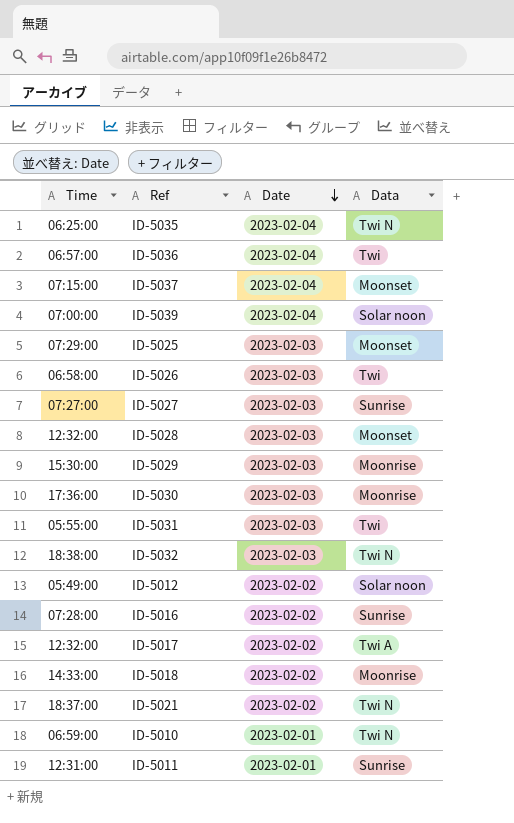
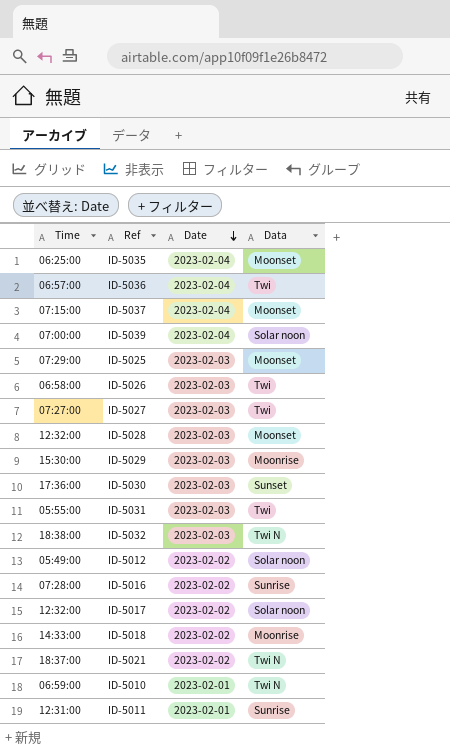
ID-5035 | Data: Twi N -> Moonset
ID-5027 | Data: Sunrise -> Twi
ID-5030 | Data: Moonrise -> Sunset
ID-5017 | Data: Twi A -> Solar noon

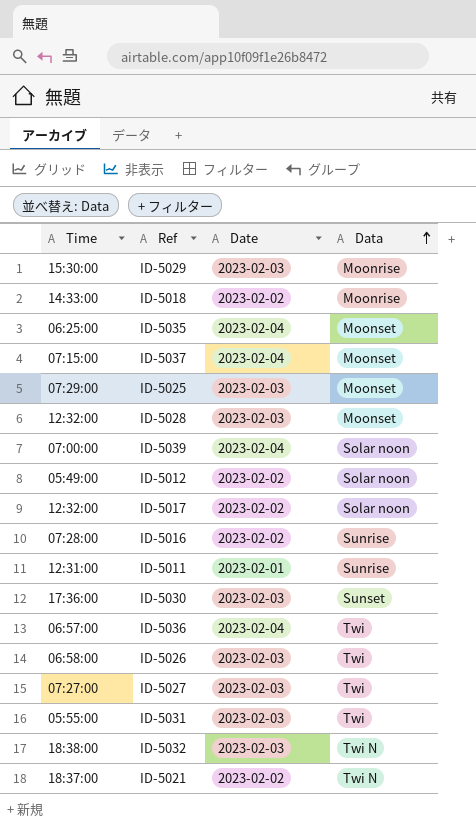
row order: Date descending -> Data ascending
row ID-5010: 06:59:00 | 2023-02-01 | Twi N -> none

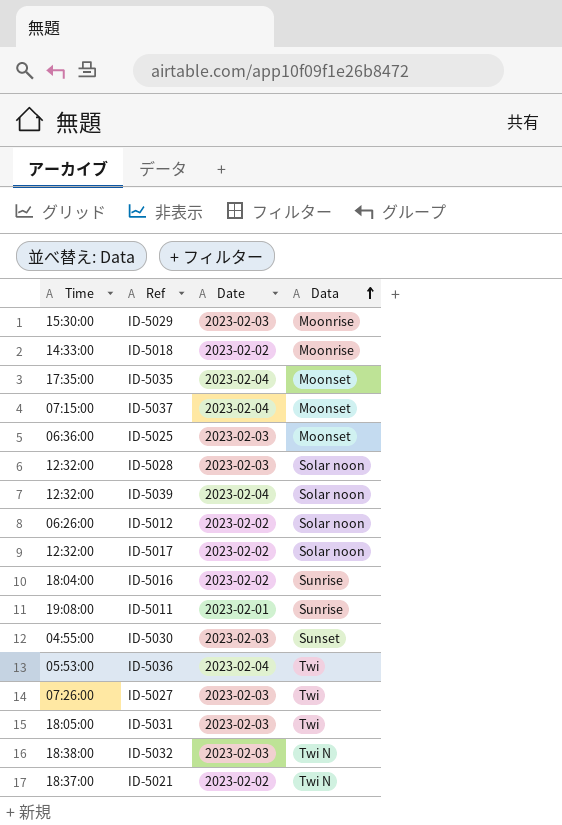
row ID-5026: 06:58:00 | 2023-02-03 | Twi -> none
ID-5035 | Time: 06:25:00 -> 17:35:00
ID-5025 | Time: 07:29:00 -> 06:36:00
ID-5028 | Data: Moonset -> Solar noon
ID-5039 | Time: 07:00:00 -> 12:32:00
ID-5012 | Time: 05:49:00 -> 06:26:00
ID-5016 | Time: 07:28:00 -> 18:04:00
ID-5011 | Time: 12:31:00 -> 19:08:00
ID-5030 | Time: 17:36:00 -> 04:55:00
ID-5036 | Time: 06:57:00 -> 05:53:00
ID-5027 | Time: 07:27:00 -> 07:26:00
ID-5031 | Time: 05:55:00 -> 18:05:00

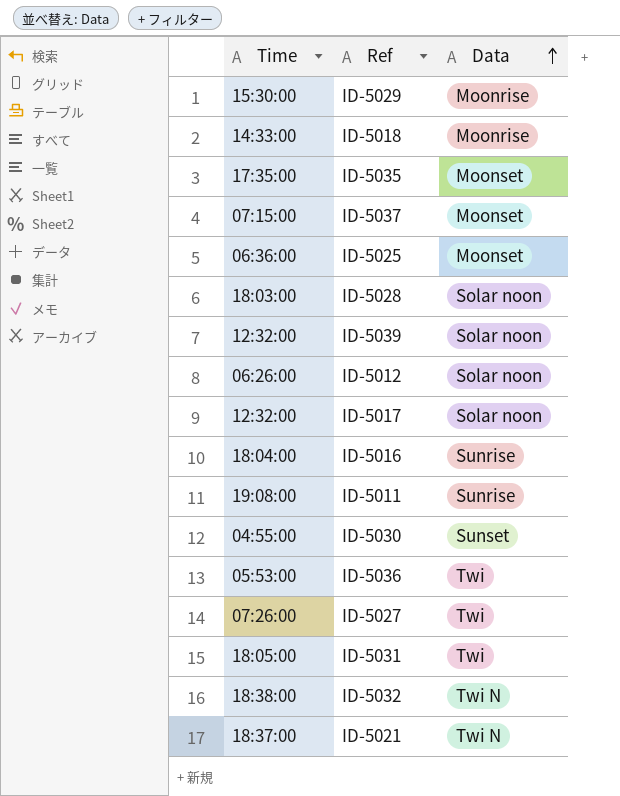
column Date | position: 3 -> none
ID-5028 | Time: 12:32:00 -> 18:03:00

